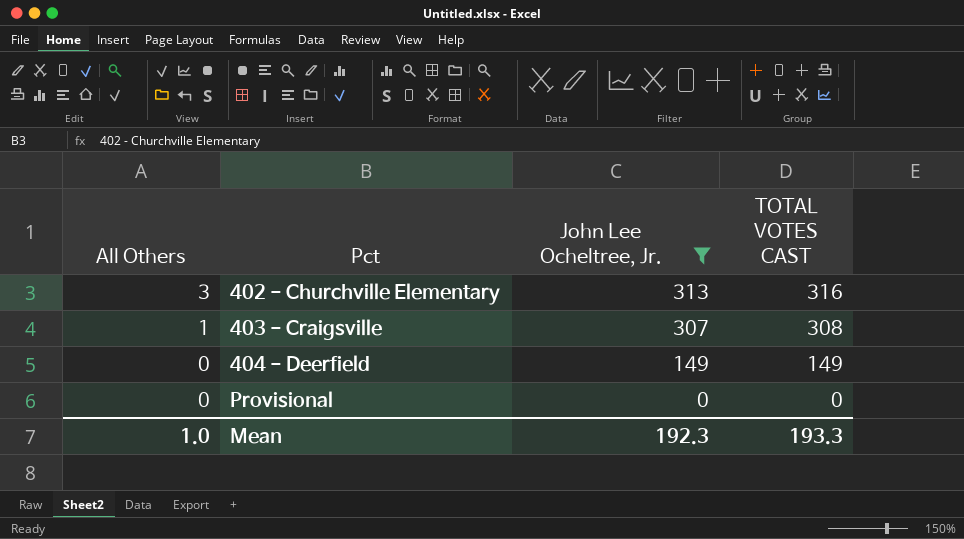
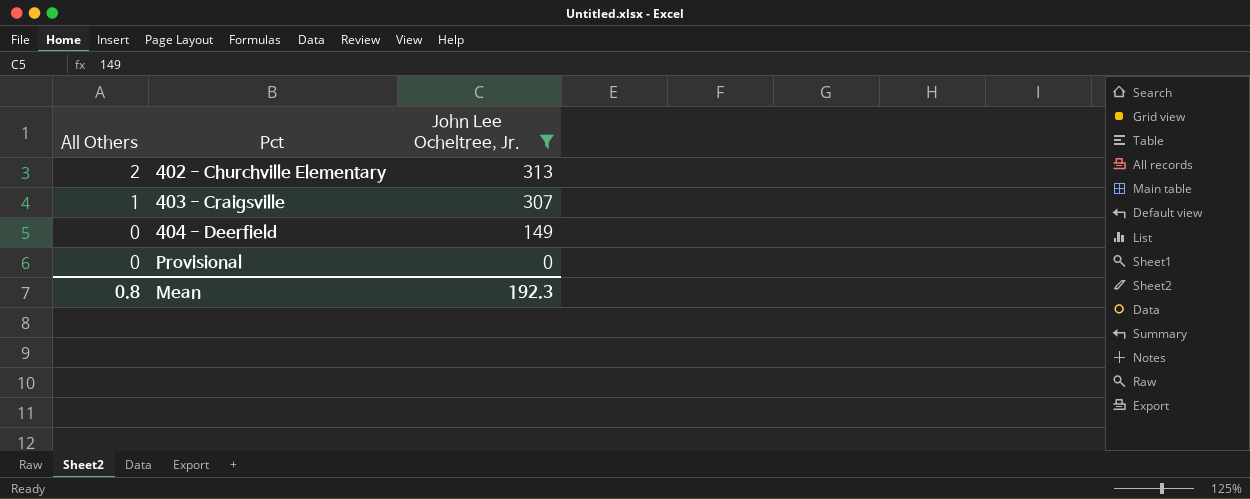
column TOTAL VOTES CAST | formula: [All Others] + [John Lee Ocheltree, Jr.] -> none
402 - Churchville Elementary | All Others: 3 -> 2
Mean | All Others: 1.0 -> 0.8

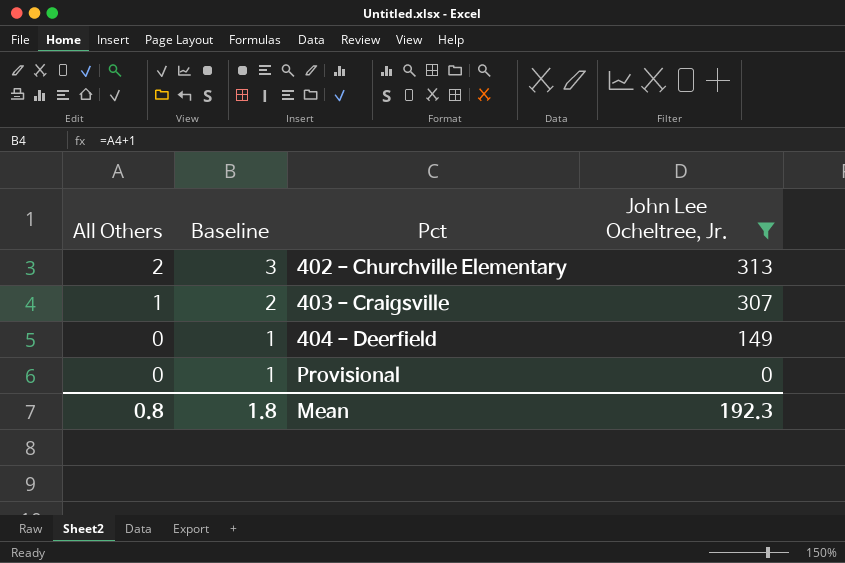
column Baseline | formula: none -> [All Others] + 1

